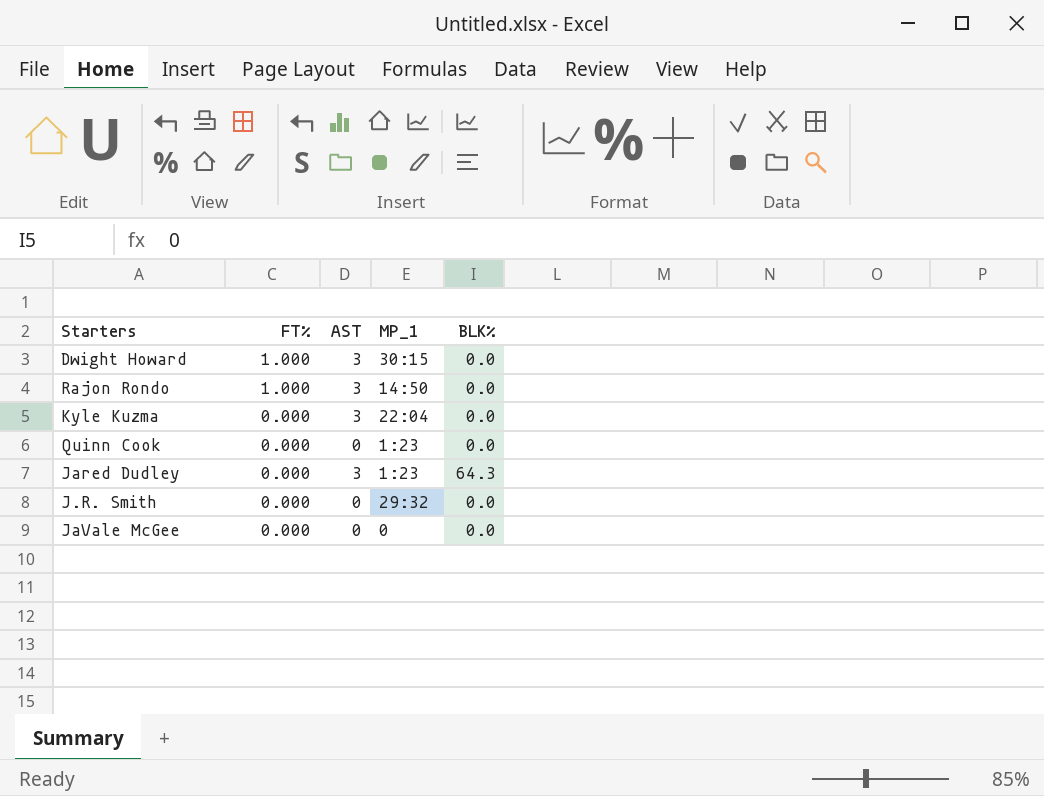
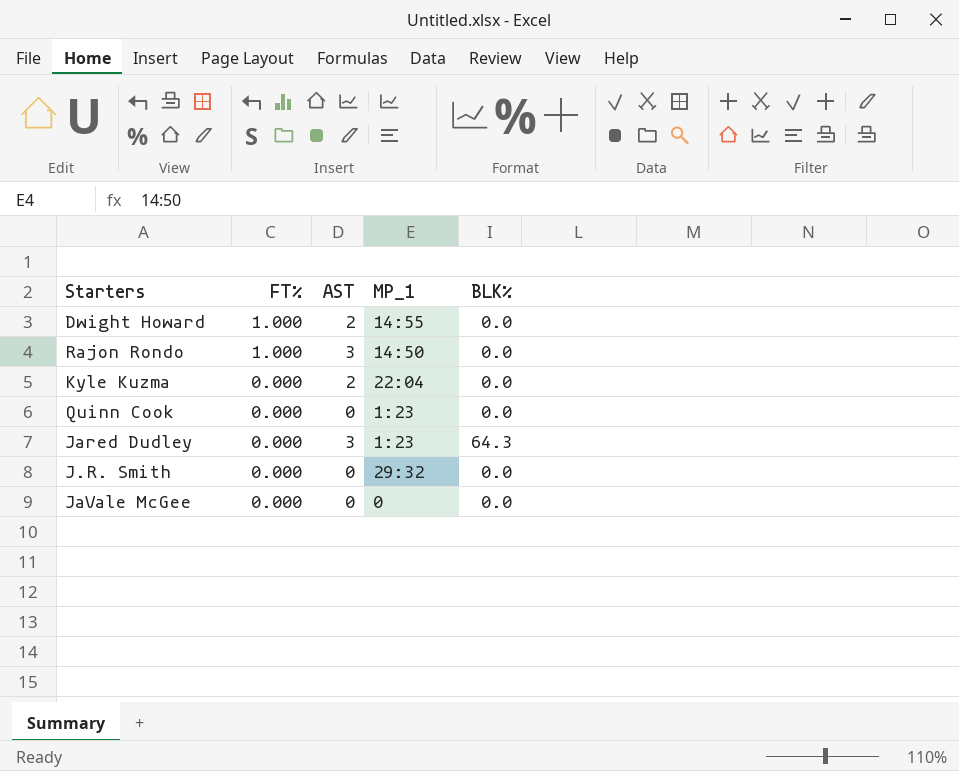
Dwight Howard | AST: 3 -> 2
Dwight Howard | MP_1: 30:15 -> 14:55
Kyle Kuzma | AST: 3 -> 2

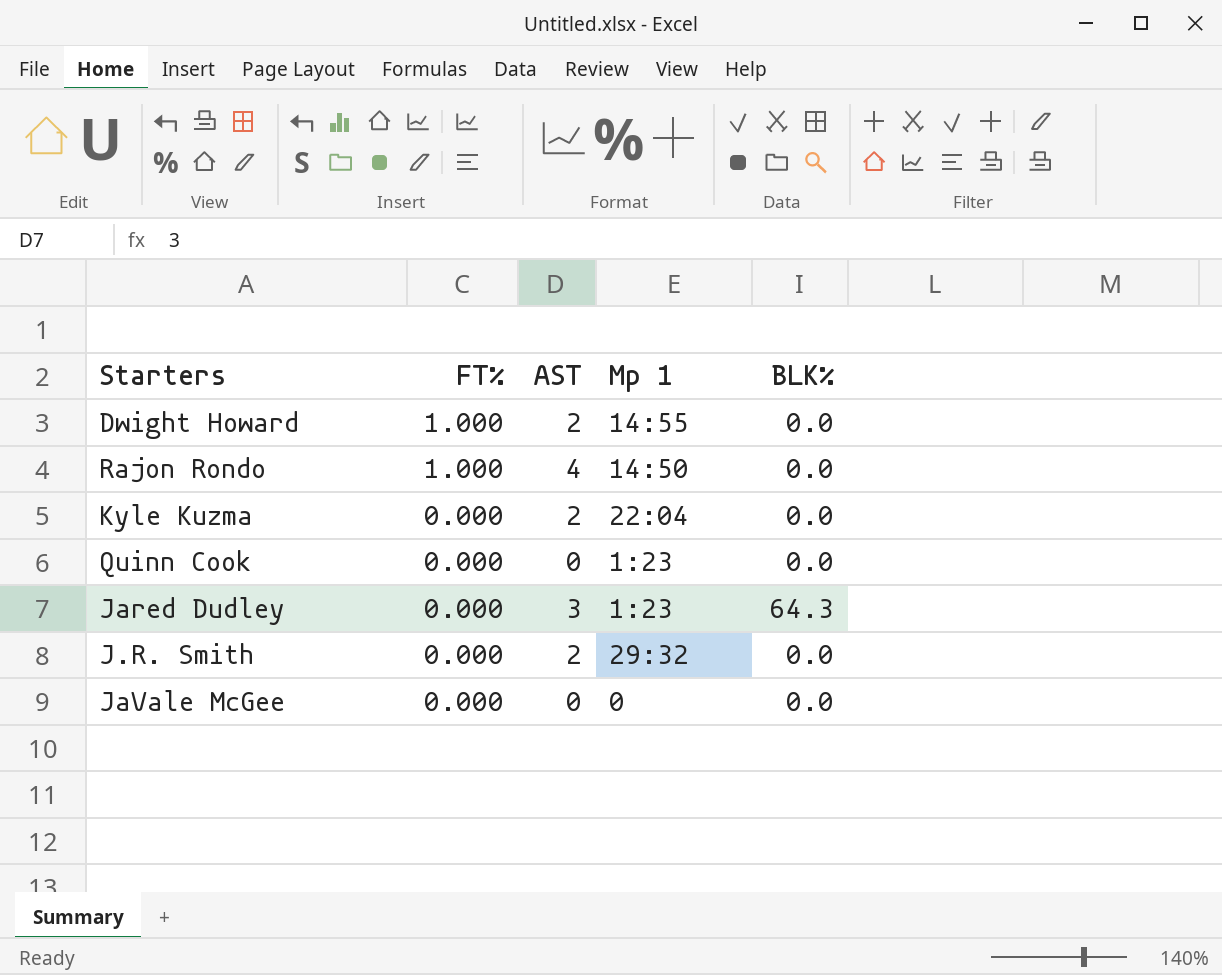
column name: MP_1 -> Mp 1
Rajon Rondo | AST: 3 -> 4
J.R. Smith | AST: 0 -> 2

